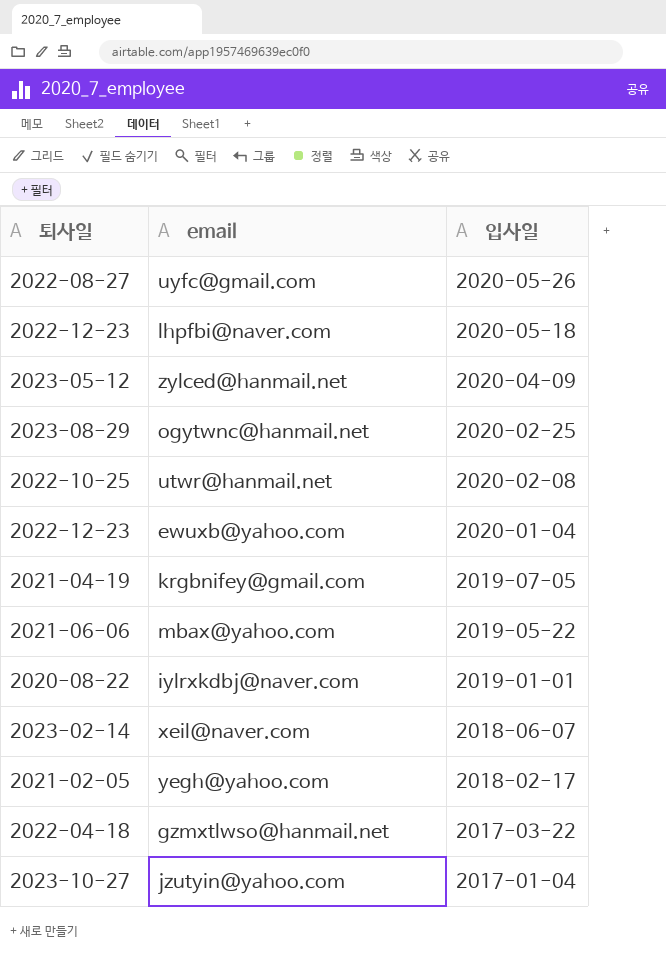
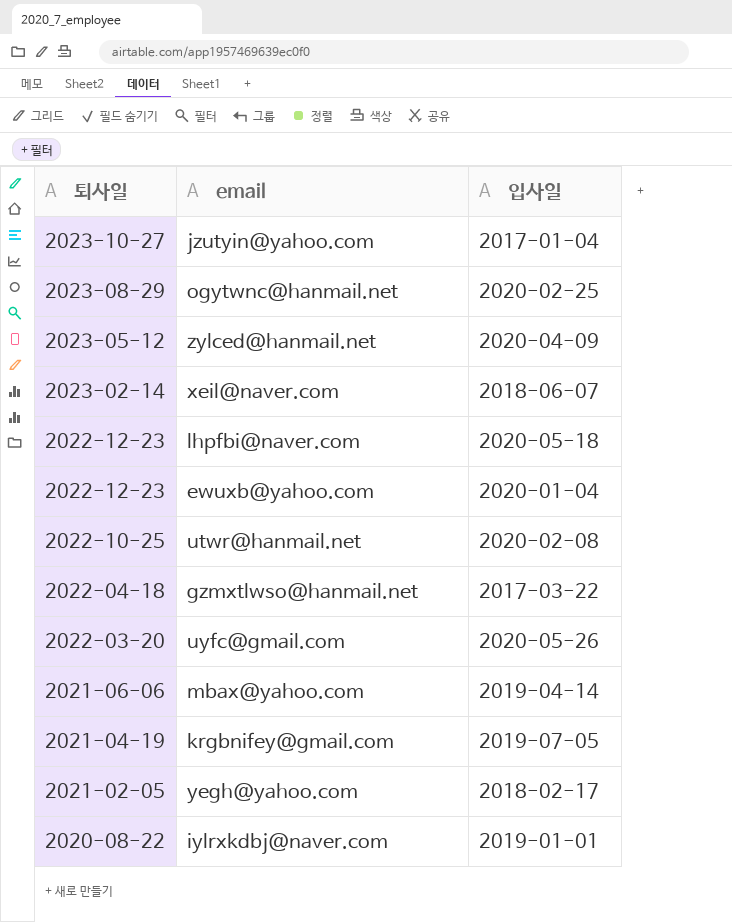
row order: 입사일 descending -> 퇴사일 descending
uyfc@gmail.com | 퇴사일: 2022-08-27 -> 2022-03-20
mbax@yahoo.com | 입사일: 2019-05-22 -> 2019-04-14

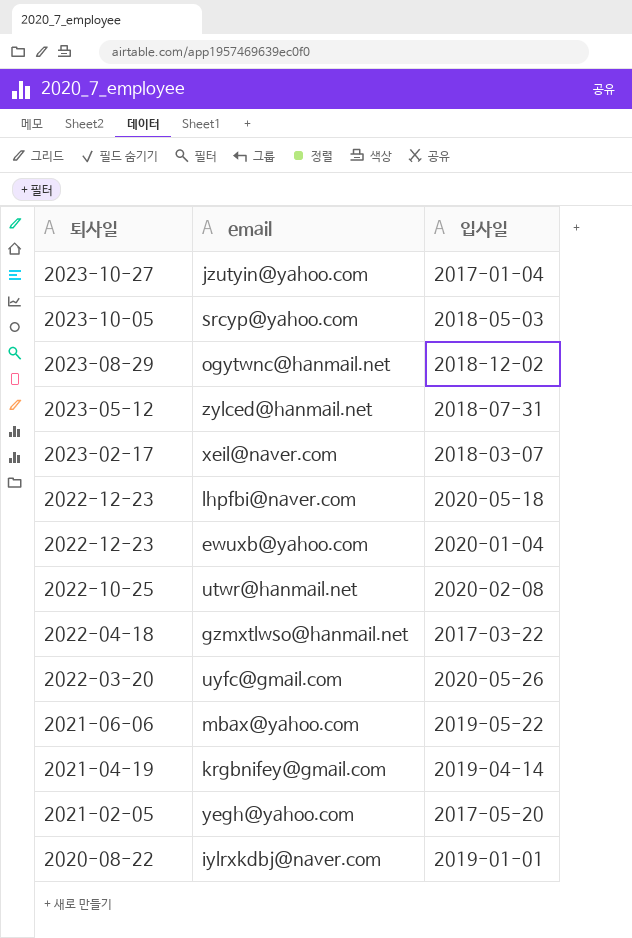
row srcyp@yahoo.com: none -> 2023-10-05 | 2018-05-03
ogytwnc@hanmail.net | 입사일: 2020-02-25 -> 2018-12-02
zylced@hanmail.net | 입사일: 2020-04-09 -> 2018-07-31
xeil@naver.com | 퇴사일: 2023-02-14 -> 2023-02-17
xeil@naver.com | 입사일: 2018-06-07 -> 2018-03-07
mbax@yahoo.com | 입사일: 2019-04-14 -> 2019-05-22
krgbnifey@gmail.com | 입사일: 2019-07-05 -> 2019-04-14
yegh@yahoo.com | 입사일: 2018-02-17 -> 2017-05-20

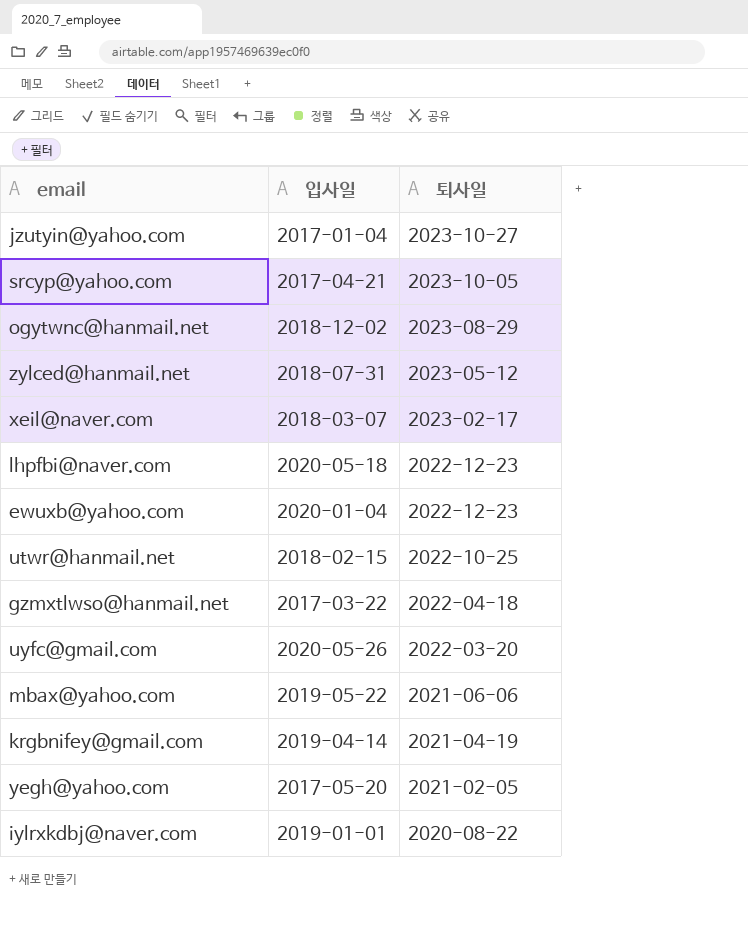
column 퇴사일 | position: 1 -> 3
srcyp@yahoo.com | 입사일: 2018-05-03 -> 2017-04-21
utwr@hanmail.net | 입사일: 2020-02-08 -> 2018-02-15

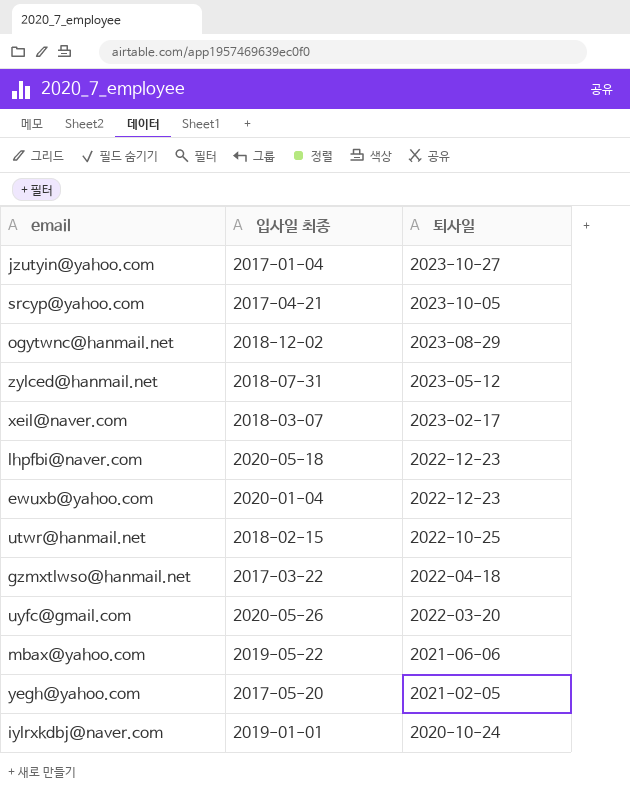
column name: 입사일 -> 입사일 최종
row krgbnifey@gmail.com: 2019-04-14 | 2021-04-19 -> none
iylrxkdbj@naver.com | 퇴사일: 2020-08-22 -> 2020-10-24

